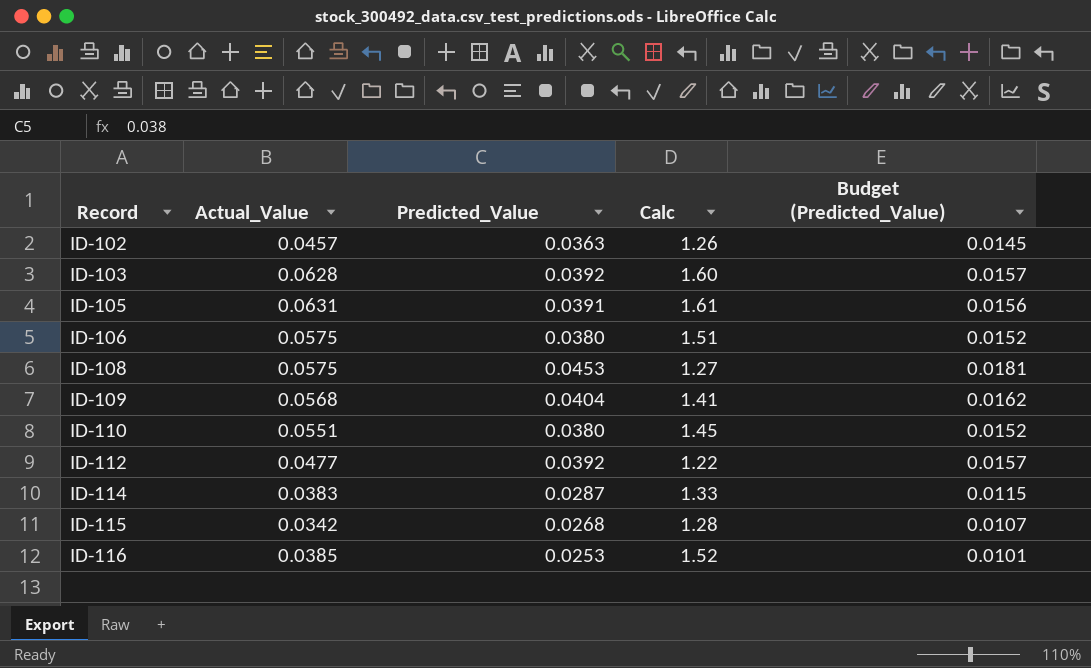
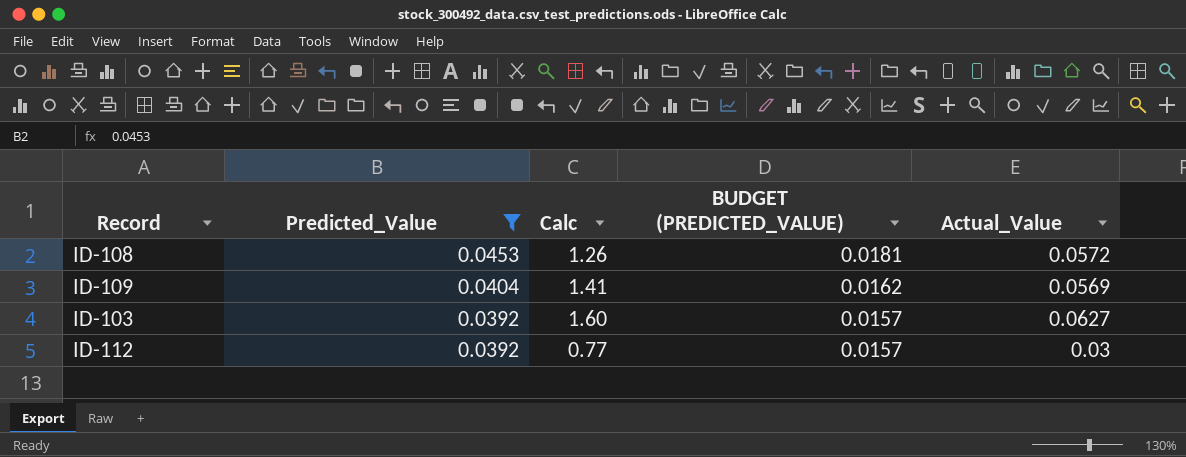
filter: none -> Predicted_Value >= 0.0392
row order: Record ascending -> Predicted_Value descending
column name: Budget (Predicted_Value) -> BUDGET (PREDICTED_VALUE)
column Actual_Value | position: 2 -> 5
ID-108 | Calc: 1.27 -> 1.26
ID-108 | Actual_Value: 0.0575 -> 0.0572
ID-109 | Actual_Value: 0.0568 -> 0.0569
ID-103 | Actual_Value: 0.0628 -> 0.0627
ID-112 | Calc: 1.22 -> 0.77
ID-112 | Actual_Value: 0.0477 -> 0.03

